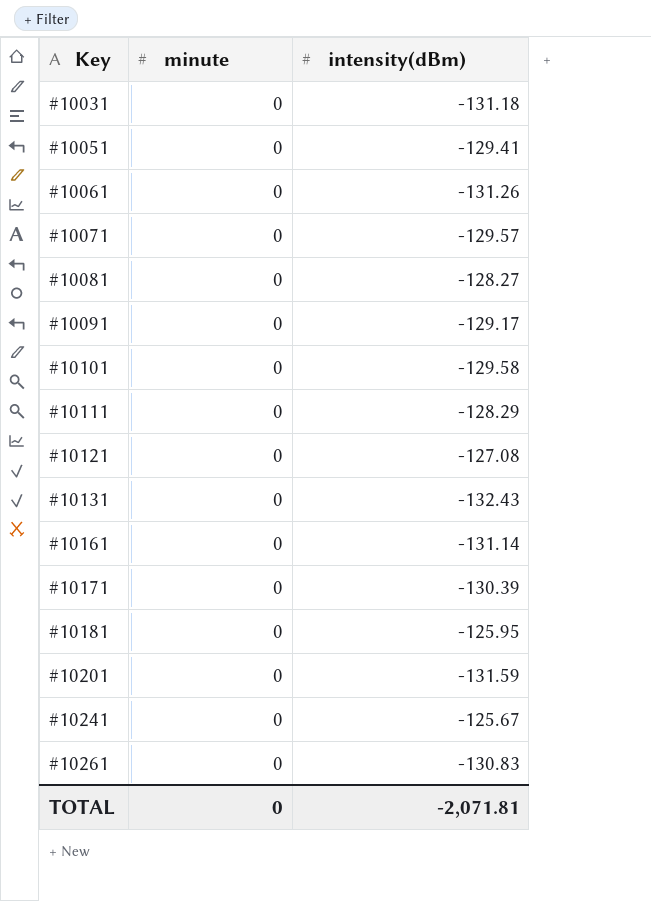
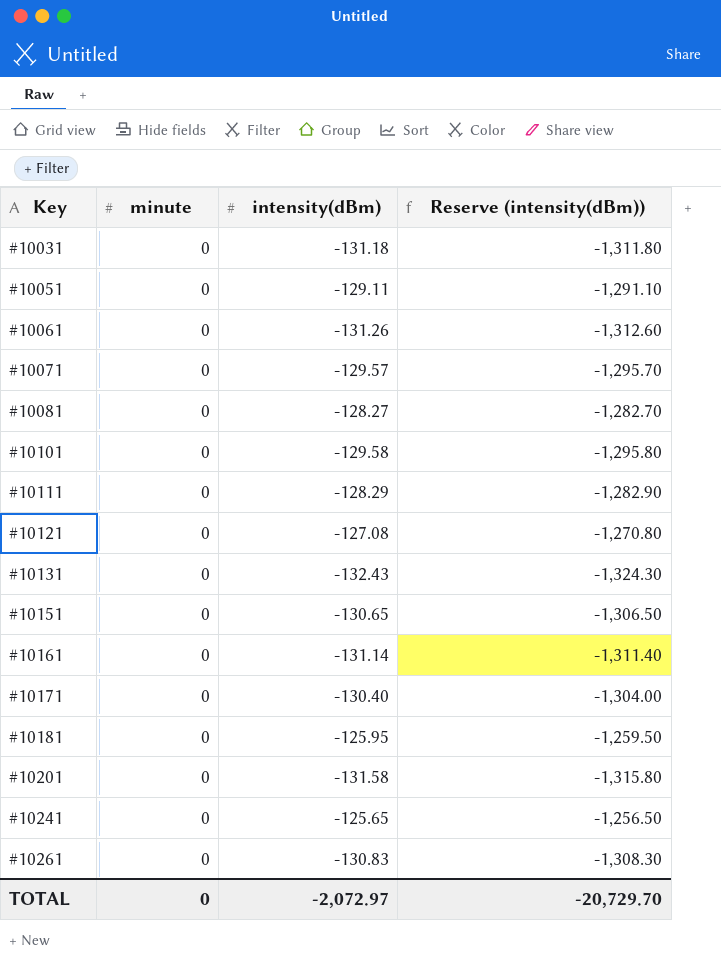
column Reserve (intensity(dBm)) | formula: none -> [intensity(dBm)] * 10
row #10091: 0 | -129.17 -> none
#10051 | intensity(dBm): -129.41 -> -129.11
row #10151: none -> 0 | -130.65 | -1,306.50
#10171 | intensity(dBm): -130.39 -> -130.40
#10201 | intensity(dBm): -131.59 -> -131.58
#10241 | intensity(dBm): -125.67 -> -125.65
TOTAL | intensity(dBm): -2,071.81 -> -2,072.97

